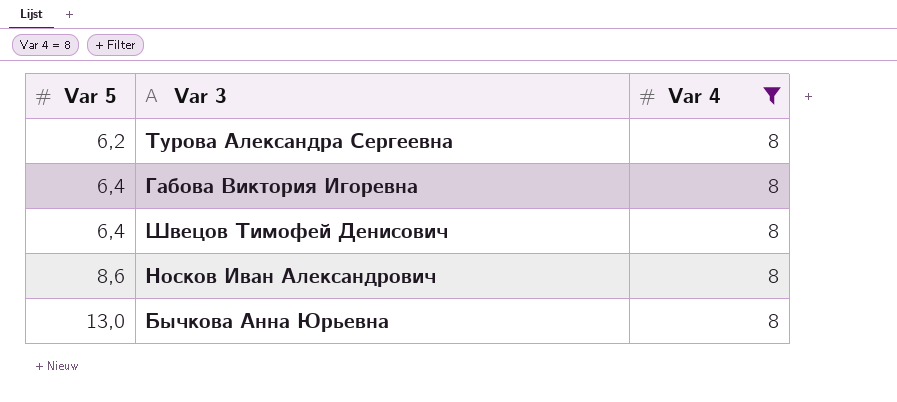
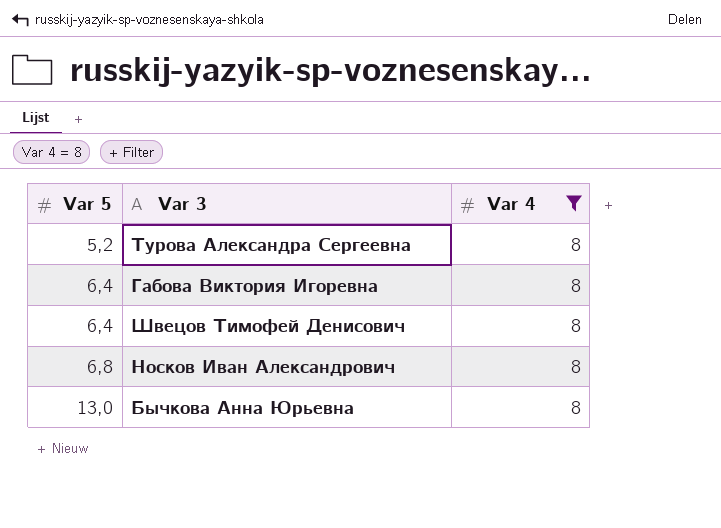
Турова Александра Сергеевна | Var 5: 6,2 -> 5,2
Носков Иван Александрович | Var 5: 8,6 -> 6,8

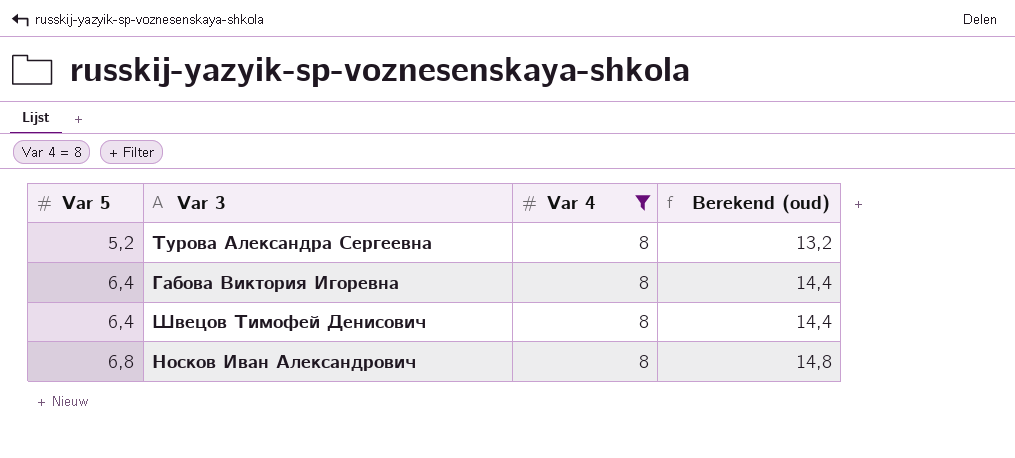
column Berekend (oud) | formula: none -> [Var 5] + [Var 4]
row Бычкова Анна Юрьевна: 13,0 | 8 -> none

